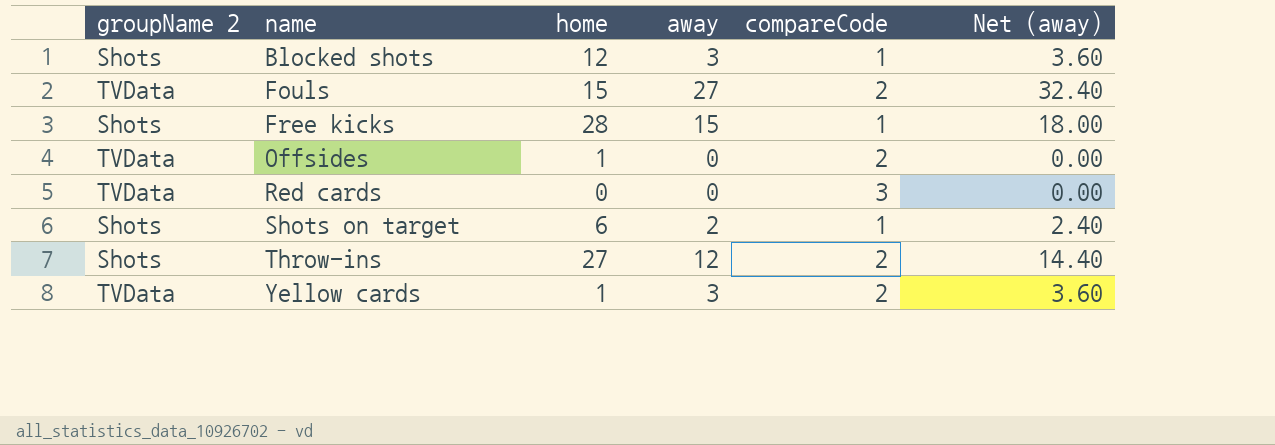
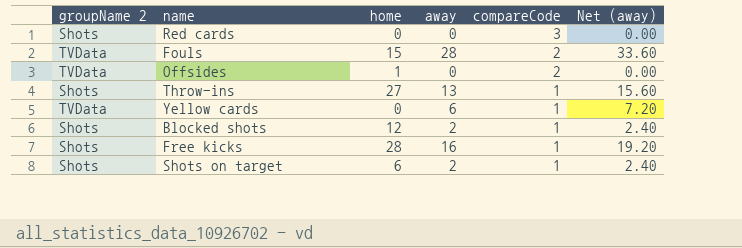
row order: name ascending -> compareCode descending
Red cards | groupName 2: TVData -> Shots
Fouls | away: 27 -> 28
Fouls | Net (away): 32.40 -> 33.60
Throw-ins | away: 12 -> 13
Throw-ins | compareCode: 2 -> 1
Throw-ins | Net (away): 14.40 -> 15.60
Yellow cards | home: 1 -> 0
Yellow cards | away: 3 -> 6
Yellow cards | compareCode: 2 -> 1
Yellow cards | Net (away): 3.60 -> 7.20
Blocked shots | away: 3 -> 2
Blocked shots | Net (away): 3.60 -> 2.40
Free kicks | away: 15 -> 16
Free kicks | Net (away): 18.00 -> 19.20

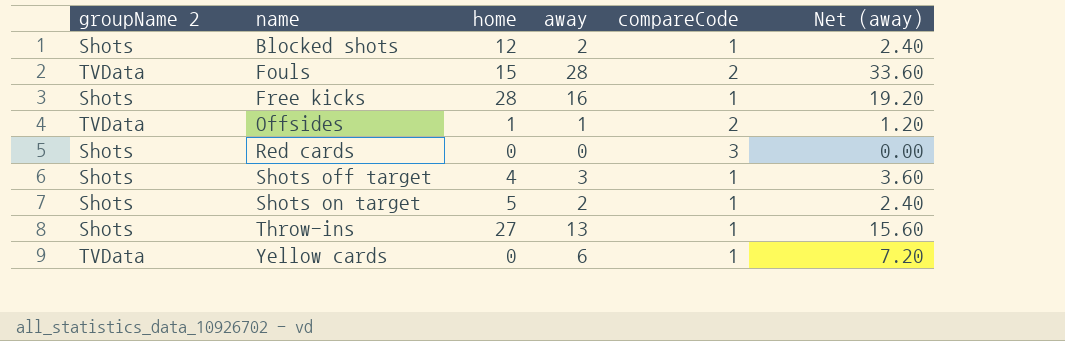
row order: compareCode descending -> name ascending
Offsides | away: 0 -> 1
Offsides | Net (away): 0.00 -> 1.20
row Shots off target: none -> Shots | 4 | 3 | 1 | 3.60
Shots on target | home: 6 -> 5

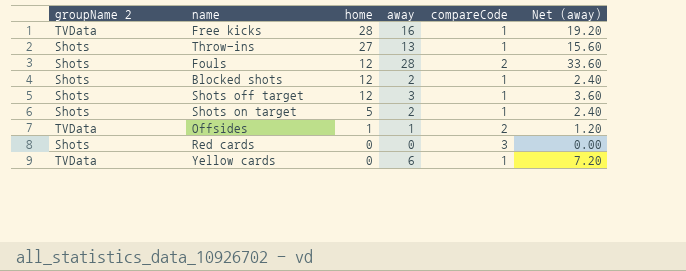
row order: name ascending -> home descending
Free kicks | groupName 2: Shots -> TVData
Fouls | groupName 2: TVData -> Shots
Fouls | home: 15 -> 12
Shots off target | home: 4 -> 12

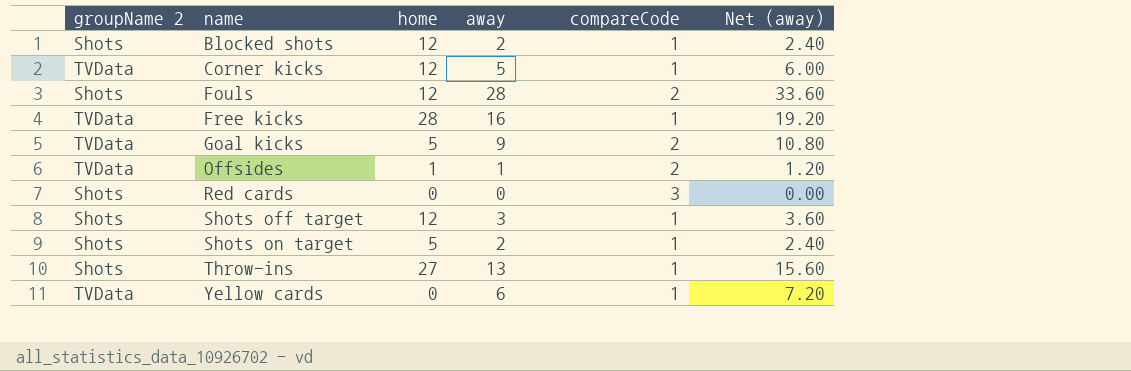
row order: home descending -> name ascending
row Corner kicks: none -> TVData | 12 | 5 | 1 | 6.00
row Goal kicks: none -> TVData | 5 | 9 | 2 | 10.80

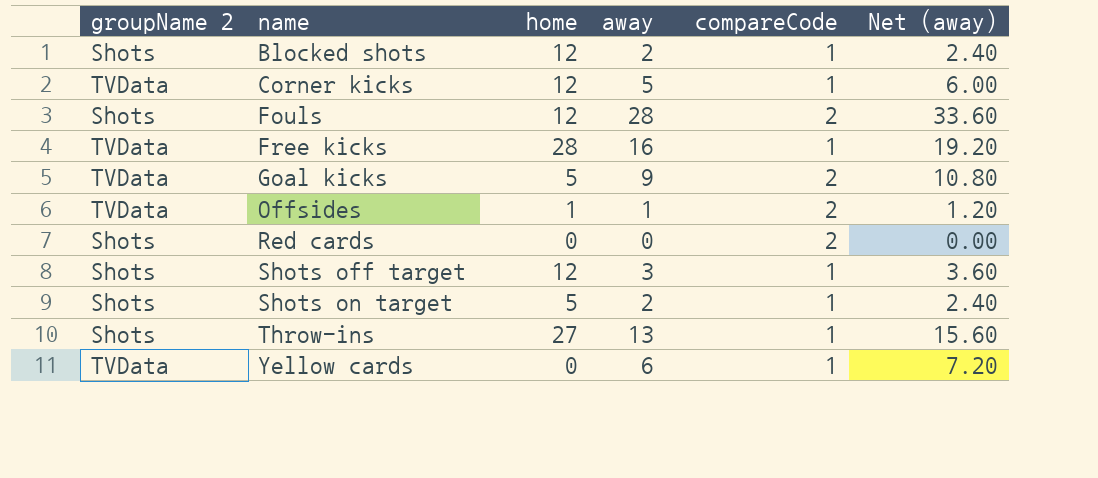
Red cards | compareCode: 3 -> 2

